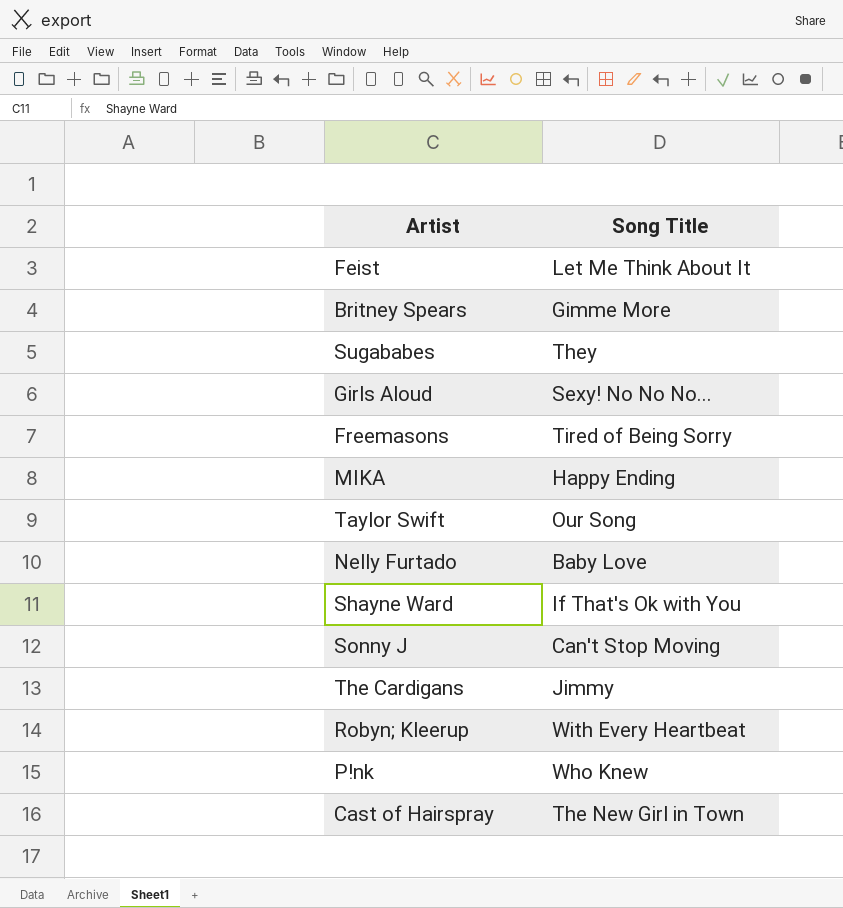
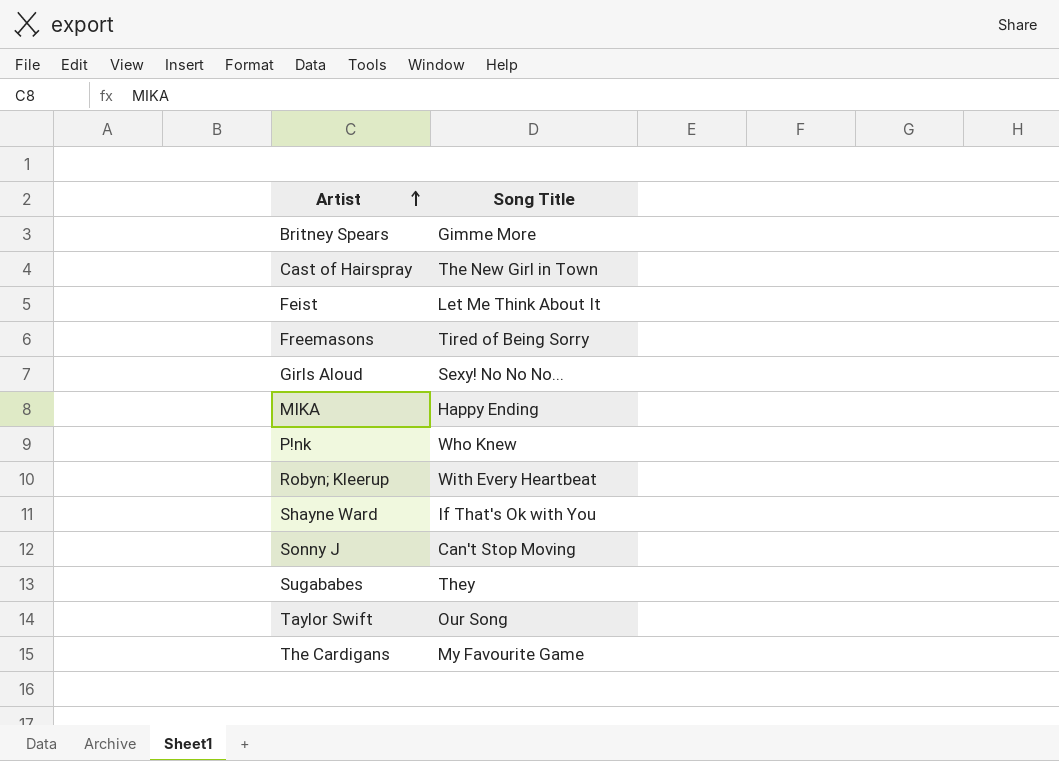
row order: none -> Artist ascending
row Nelly Furtado: Baby Love -> none
The Cardigans | Song Title: Jimmy -> My Favourite Game

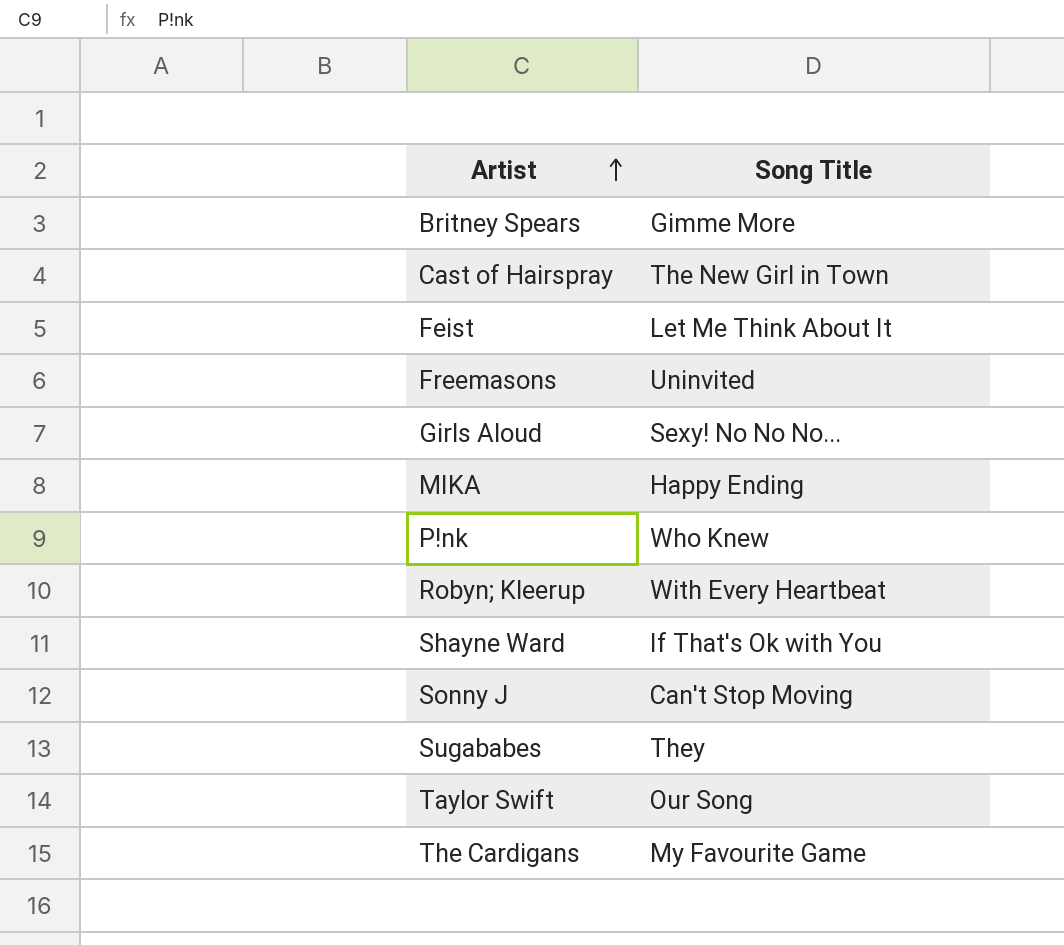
Freemasons | Song Title: Tired of Being Sorry -> Uninvited

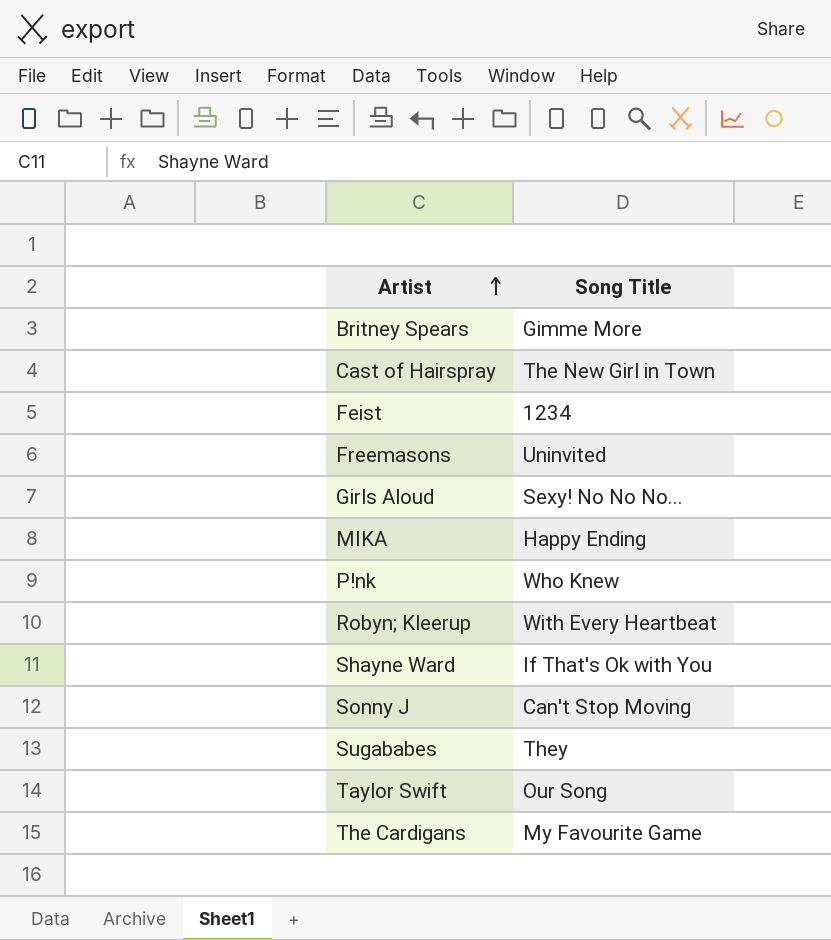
Feist | Song Title: Let Me Think About It -> 1234

